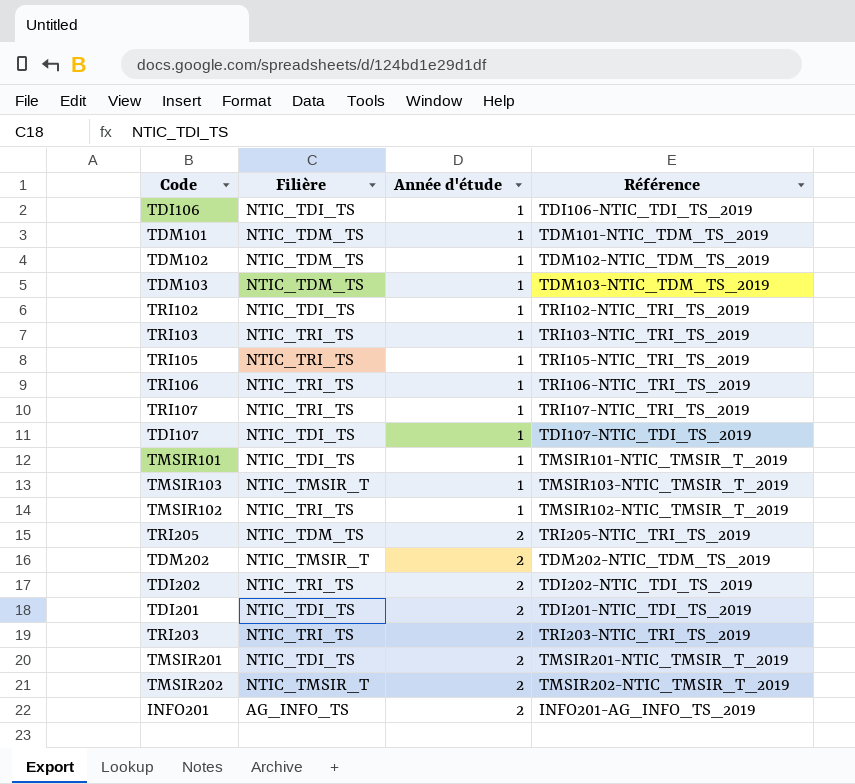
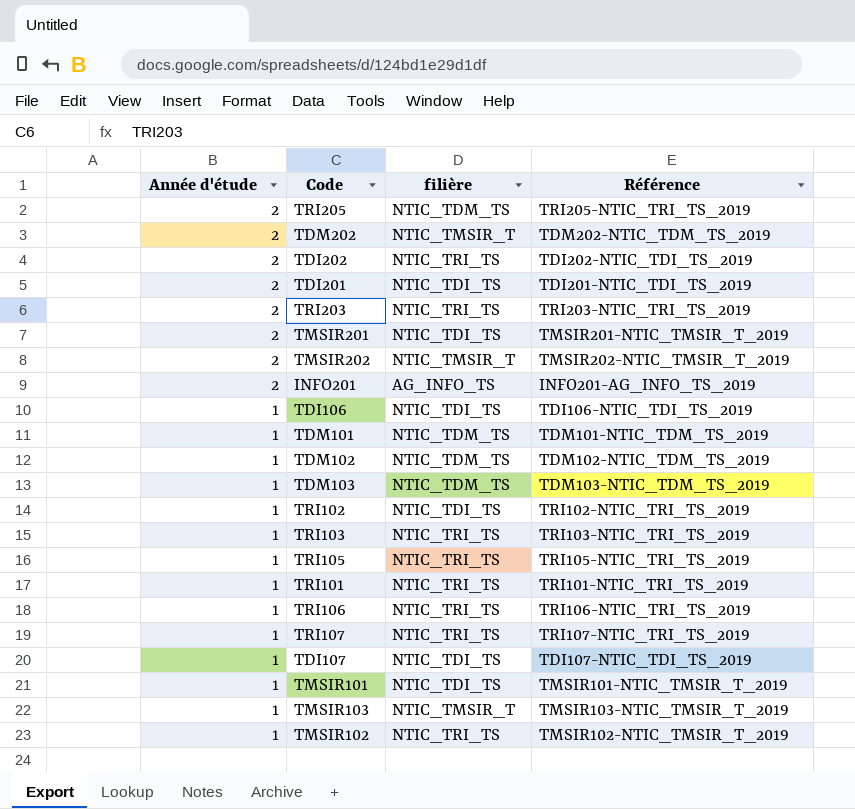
row order: Année d'étude ascending -> Année d'étude descending
column Année d'étude | position: 3 -> 1
column name: Filière -> filière
row TRI101: none -> 1 | NTIC_TRI_TS | TRI101-NTIC_TRI_TS_2019

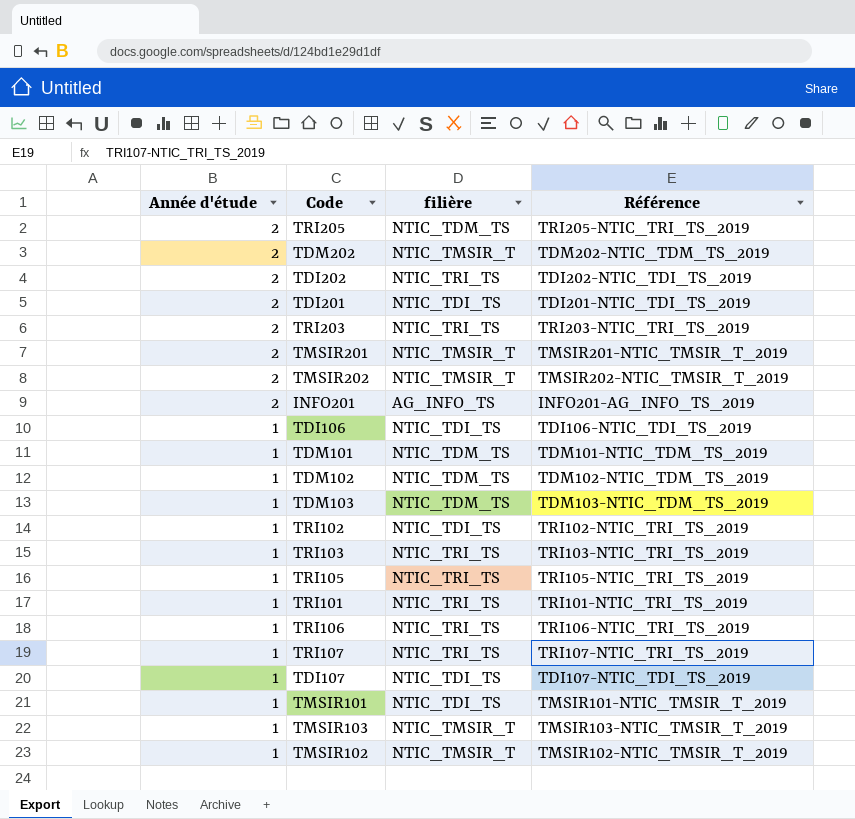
TMSIR201 | filière: NTIC_TDI_TS -> NTIC_TMSIR_T
TMSIR102 | filière: NTIC_TRI_TS -> NTIC_TMSIR_T

